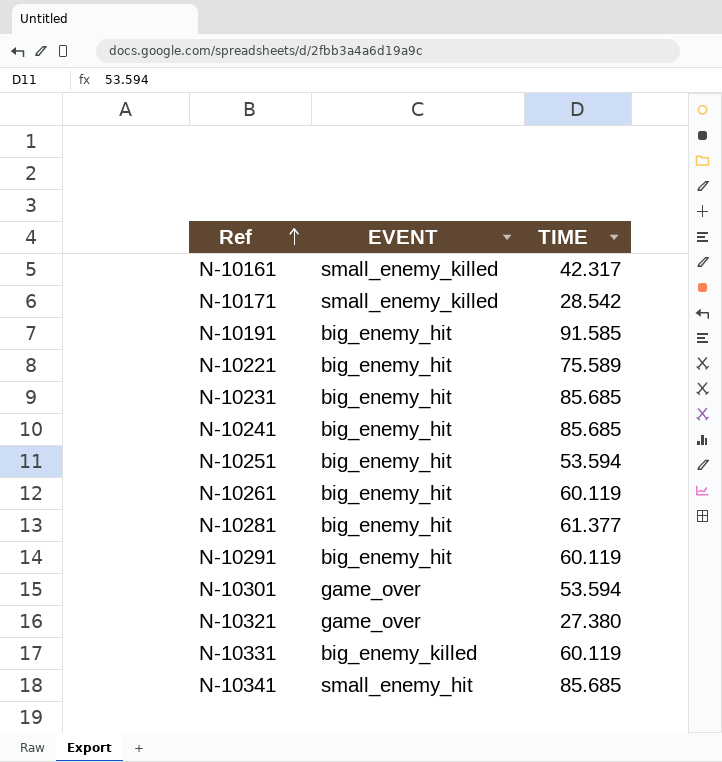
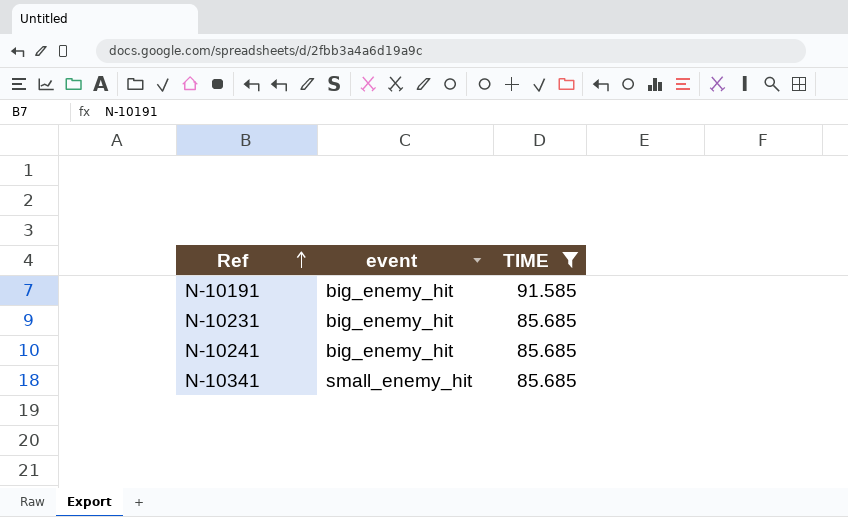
filter: none -> TIME >= 85.685
column name: EVENT -> event

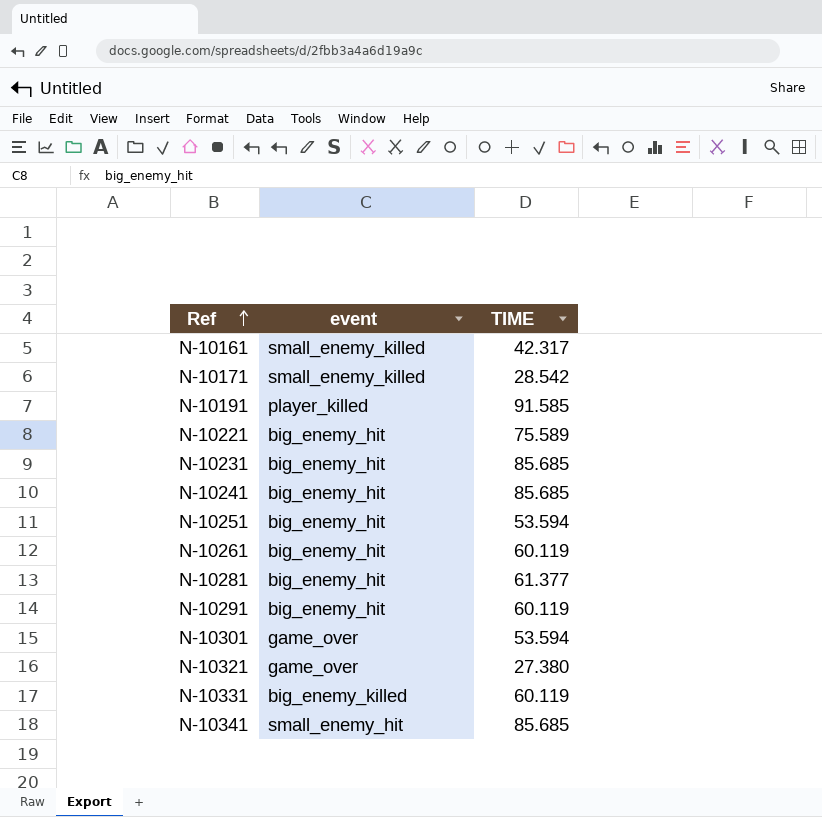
filter: TIME >= 85.685 -> none
N-10191 | event: big_enemy_hit -> player_killed

